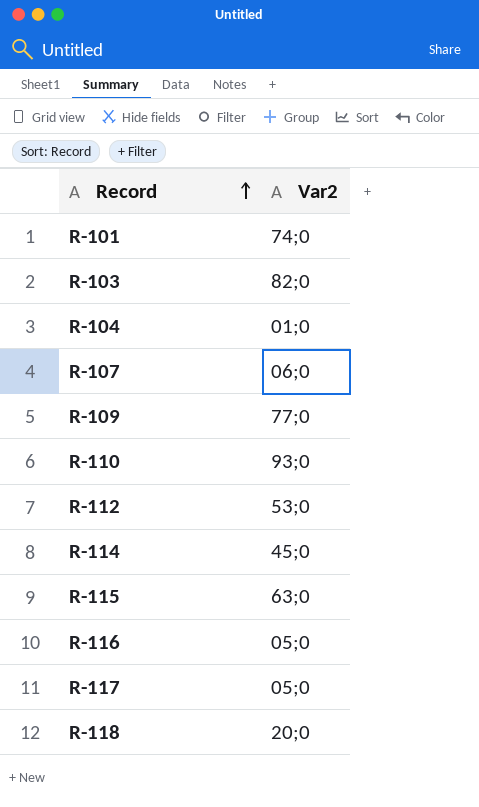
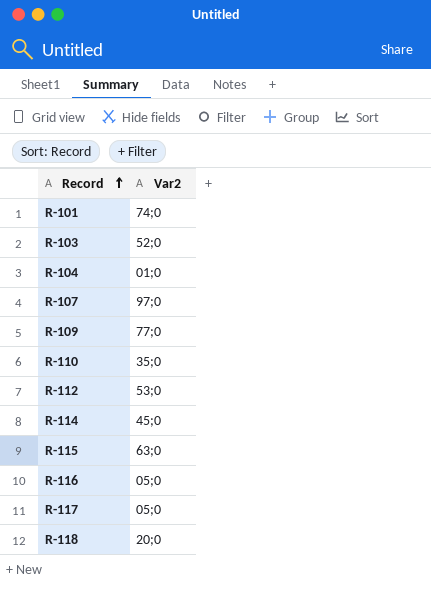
R-103 | Var2: 82;0 -> 52;0
R-107 | Var2: 06;0 -> 97;0
R-110 | Var2: 93;0 -> 35;0

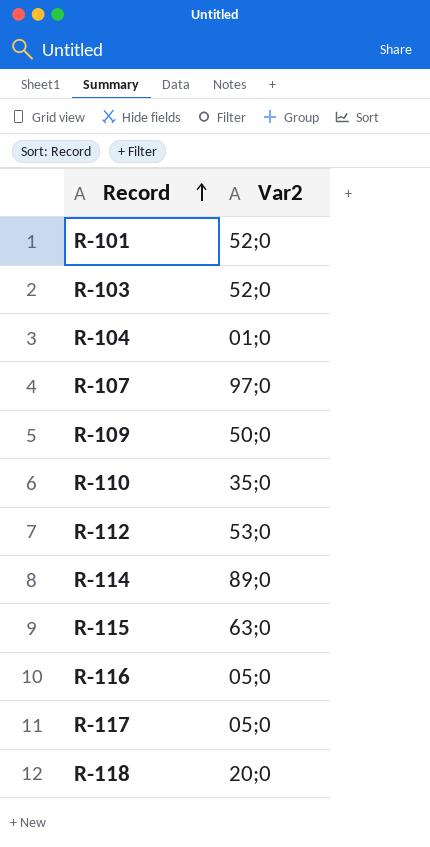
R-101 | Var2: 74;0 -> 52;0
R-109 | Var2: 77;0 -> 50;0
R-114 | Var2: 45;0 -> 89;0

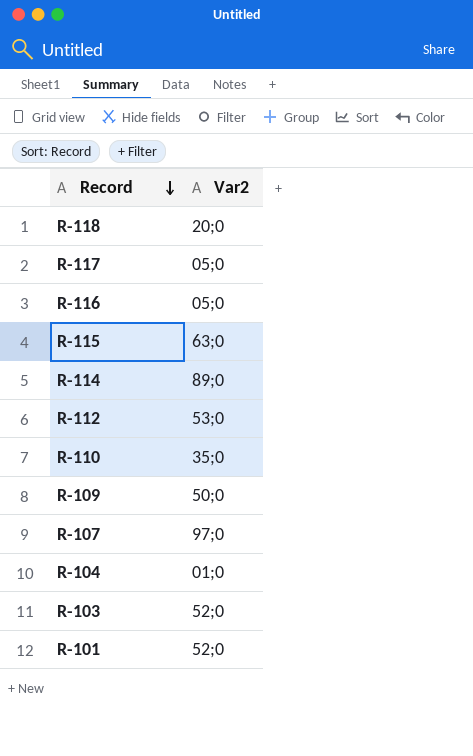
row order: Record ascending -> Record descending

